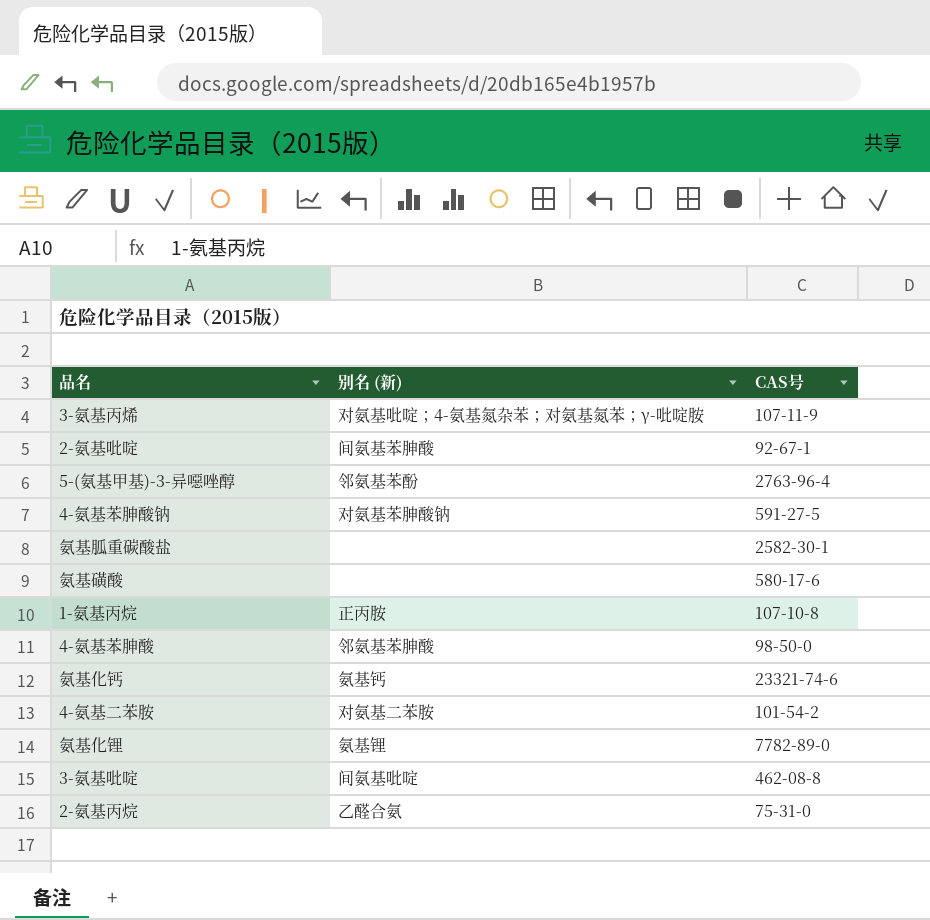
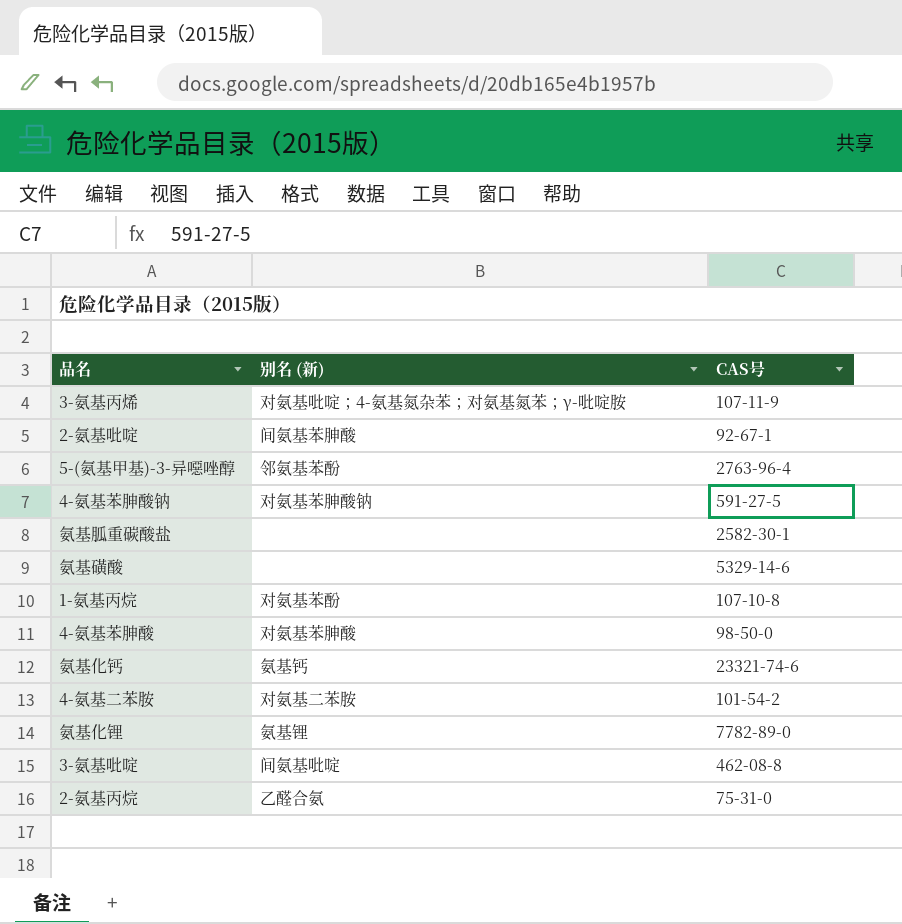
氨基磺酸 | CAS号: 580-17-6 -> 5329-14-6
1-氨基丙烷 | 别名 (新): 正丙胺 -> 对氨基苯酚
4-氨基苯胂酸 | 别名 (新): 邻氨基苯胂酸 -> 对氨基苯胂酸

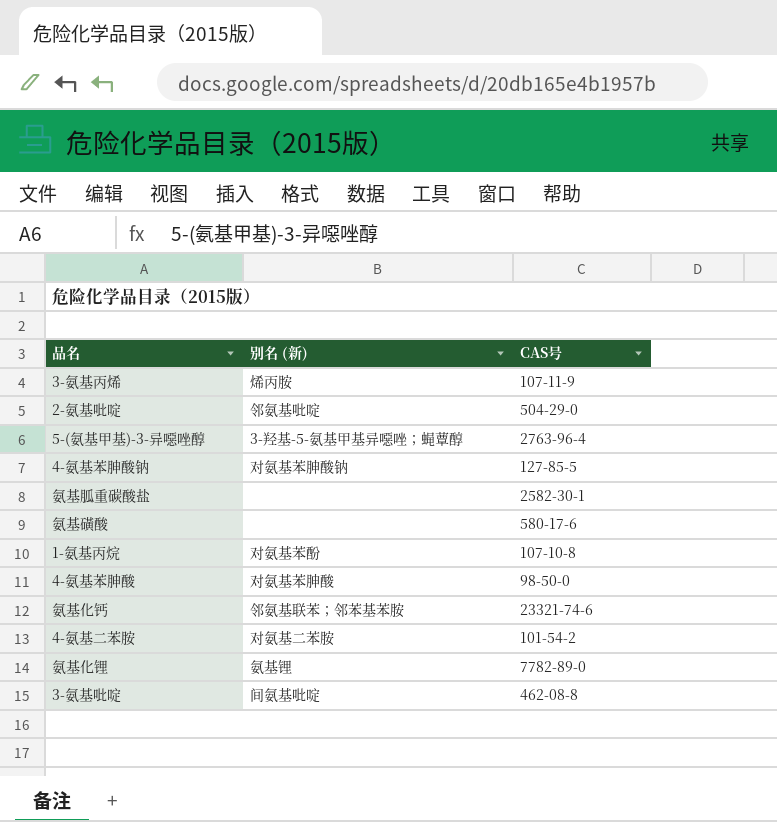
row 2-氨基丙烷: 乙醛合氨 | 75-31-0 -> none
3-氨基丙烯 | 别名 (新): 对氨基吡啶；4-氨基氮杂苯；对氨基氮苯；γ-吡啶胺 -> 烯丙胺
2-氨基吡啶 | 别名 (新): 间氨基苯胂酸 -> 邻氨基吡啶
2-氨基吡啶 | CAS号: 92-67-1 -> 504-29-0
5-(氨基甲基)-3-异噁唑醇 | 别名 (新): 邻氨基苯酚 -> 3-羟基-5-氨基甲基异噁唑；蝇蕈醇
4-氨基苯胂酸钠 | CAS号: 591-27-5 -> 127-85-5
氨基磺酸 | CAS号: 5329-14-6 -> 580-17-6
氨基化钙 | 别名 (新): 氨基钙 -> 邻氨基联苯；邻苯基苯胺

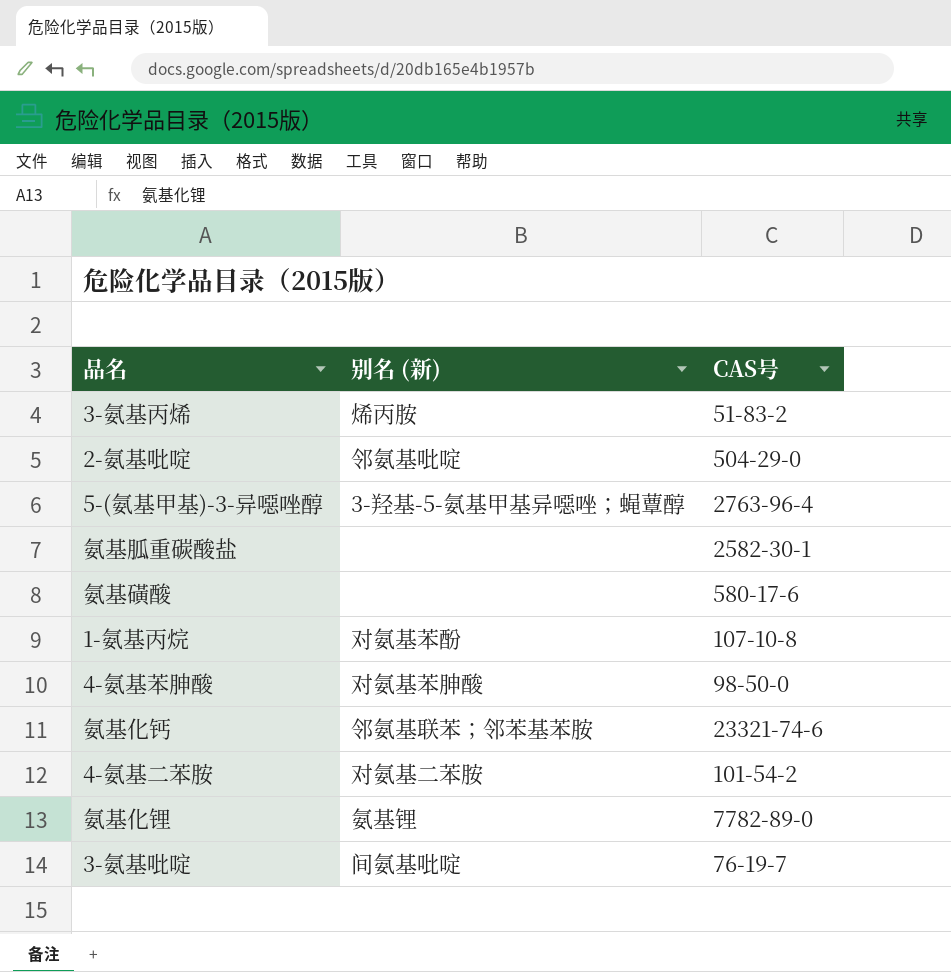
row 4-氨基苯胂酸钠: 对氨基苯胂酸钠 | 127-85-5 -> none
3-氨基丙烯 | CAS号: 107-11-9 -> 51-83-2
3-氨基吡啶 | CAS号: 462-08-8 -> 76-19-7

